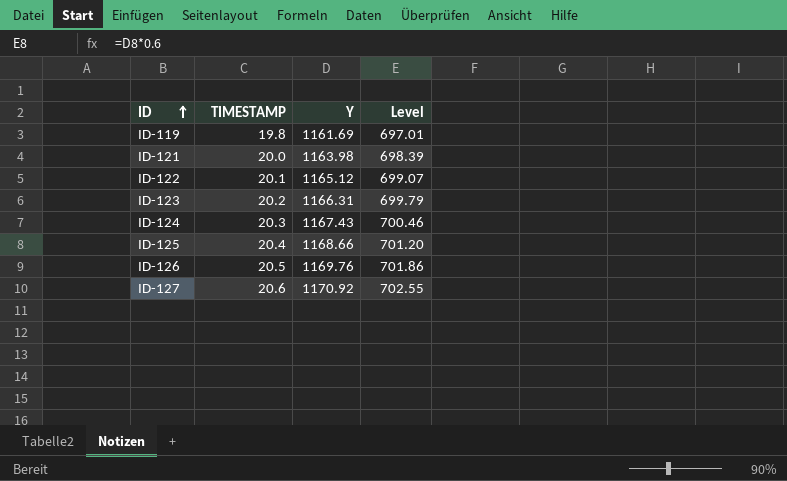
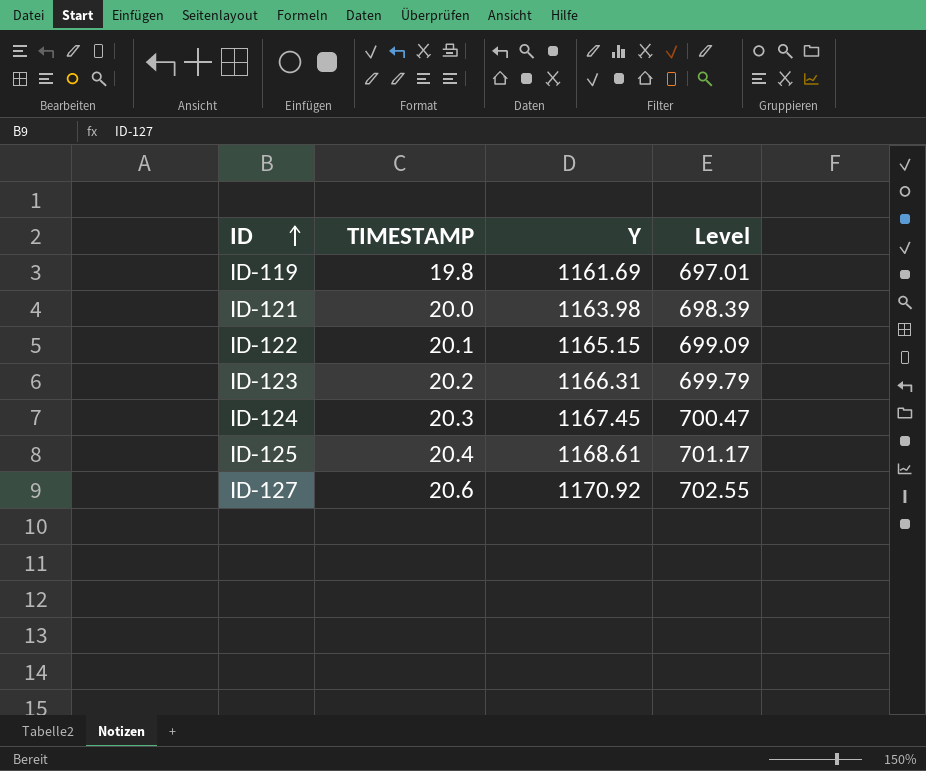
row ID-126: 20.5 | 1169.76 | 701.86 -> none
ID-122 | Y: 1165.12 -> 1165.15
ID-122 | Level: 699.07 -> 699.09
ID-124 | Y: 1167.43 -> 1167.45
ID-124 | Level: 700.46 -> 700.47
ID-125 | Y: 1168.66 -> 1168.61
ID-125 | Level: 701.20 -> 701.17

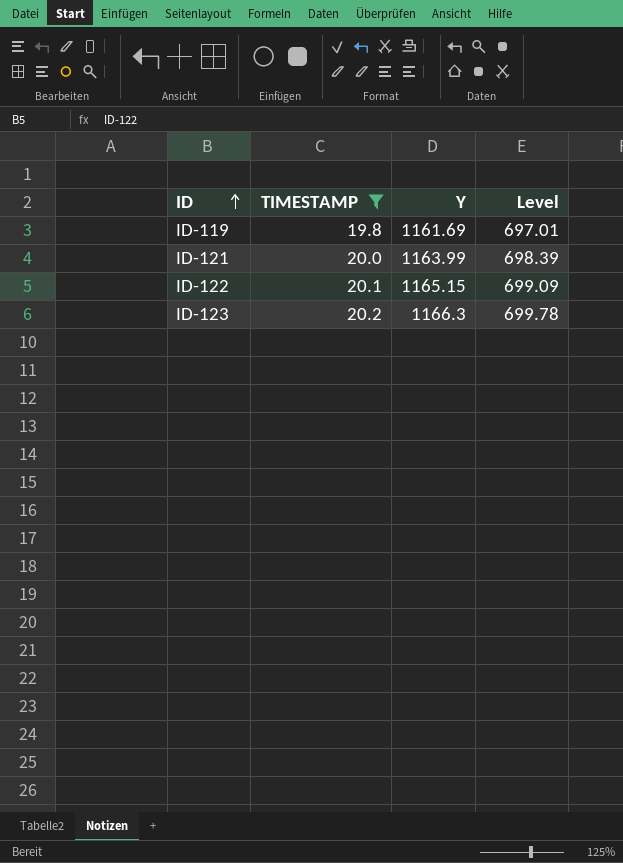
filter: none -> TIMESTAMP <= 20.2
ID-121 | Y: 1163.98 -> 1163.99
ID-123 | Y: 1166.31 -> 1166.3
ID-123 | Level: 699.79 -> 699.78

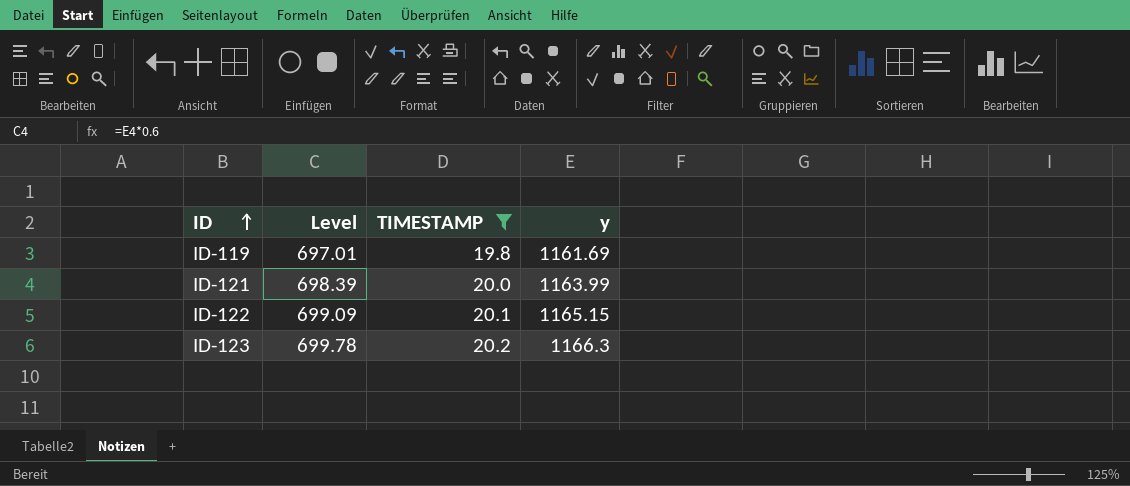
column Level | position: 4 -> 2
column name: Y -> y

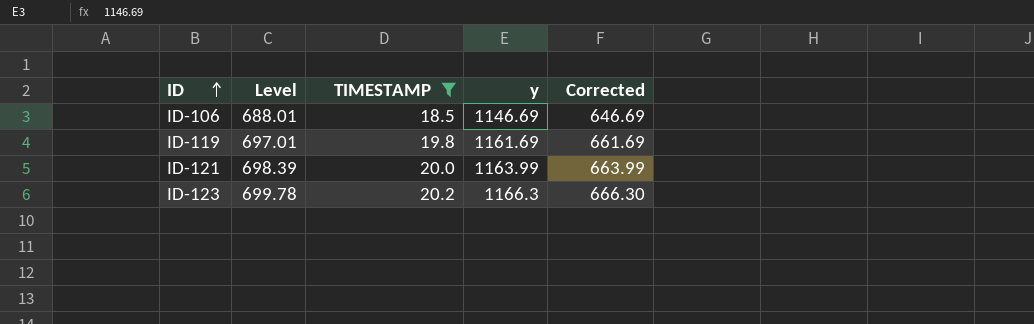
column Corrected | formula: none -> [y] - 500
row ID-122: 699.09 | 20.1 | 1165.15 -> none
row ID-106: none -> 688.01 | 18.5 | 1146.69 | 646.69

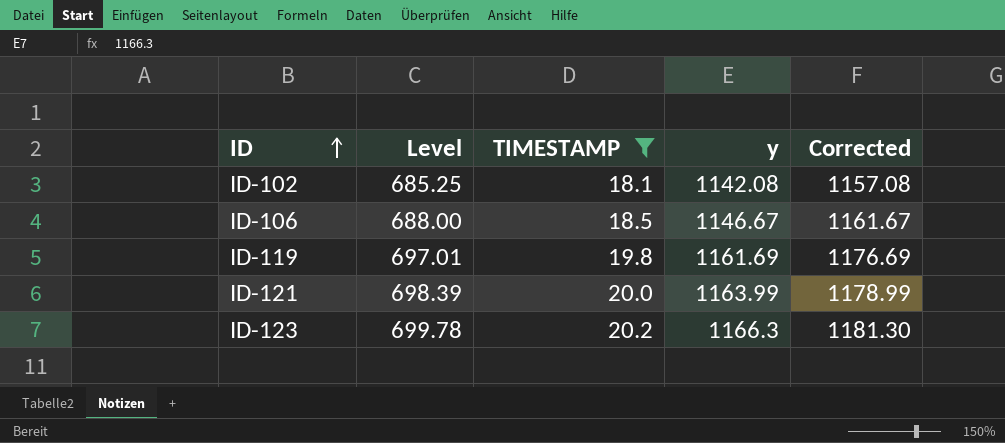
column Corrected | formula: [y] - 500 -> [y] + 15
row ID-102: none -> 685.25 | 18.1 | 1142.08 | 1157.08
ID-106 | Level: 688.01 -> 688.00
ID-106 | y: 1146.69 -> 1146.67

